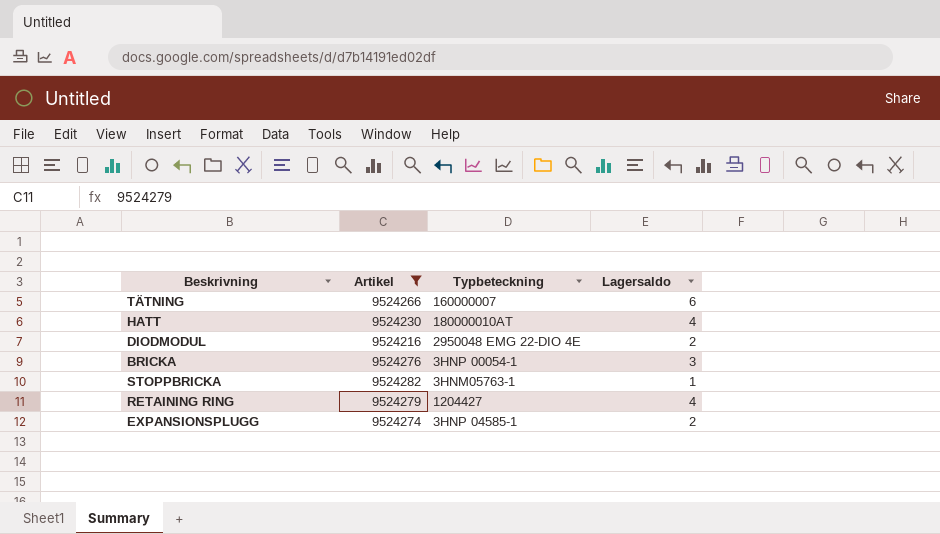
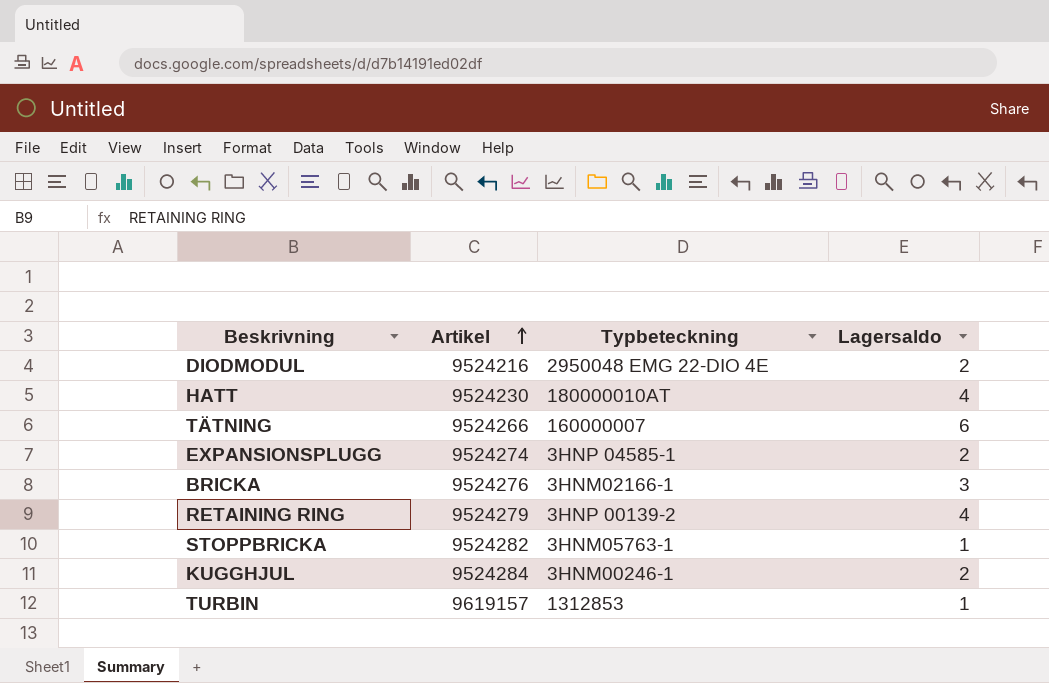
filter: Artikel <= 9524282 -> none
row order: none -> Artikel ascending
BRICKA | Typbeteckning: 3HNP 00054-1 -> 3HNM02166-1
RETAINING RING | Typbeteckning: 1204427 -> 3HNP 00139-2

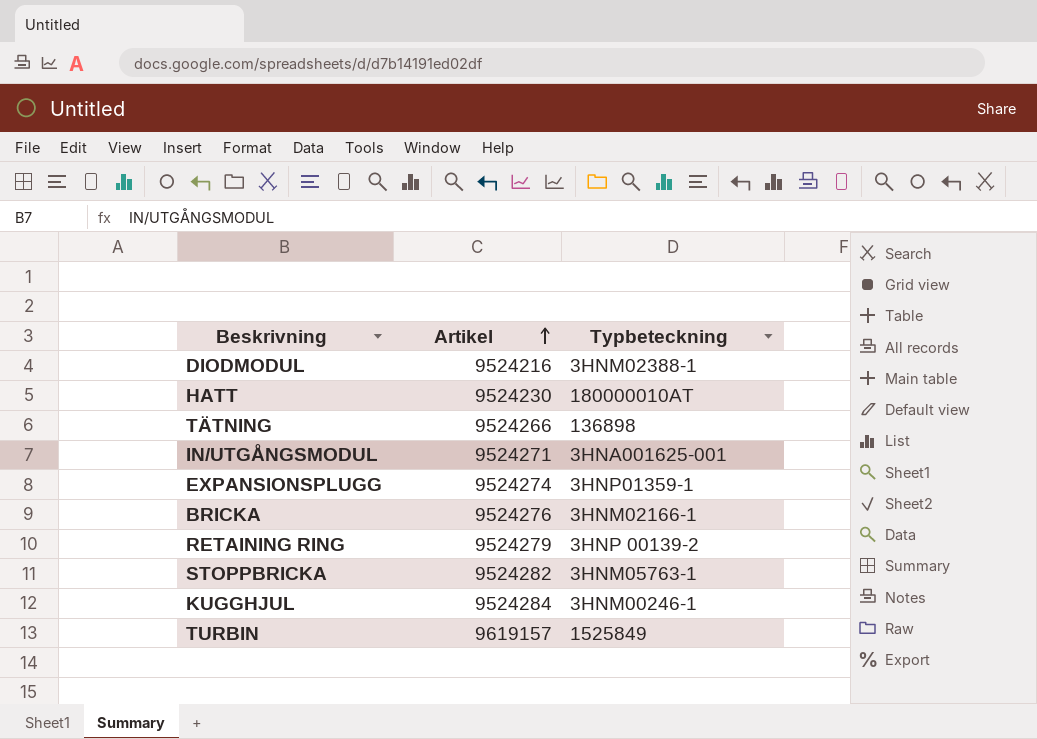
column Lagersaldo | position: 4 -> none
DIODMODUL | Typbeteckning: 2950048 EMG 22-DIO 4E -> 3HNM02388-1
TÄTNING | Typbeteckning: 160000007 -> 136898
row IN/UTGÅNGSMODUL: none -> 9524271 | 3HNA001625-001
EXPANSIONSPLUGG | Typbeteckning: 3HNP 04585-1 -> 3HNP01359-1
TURBIN | Typbeteckning: 1312853 -> 1525849

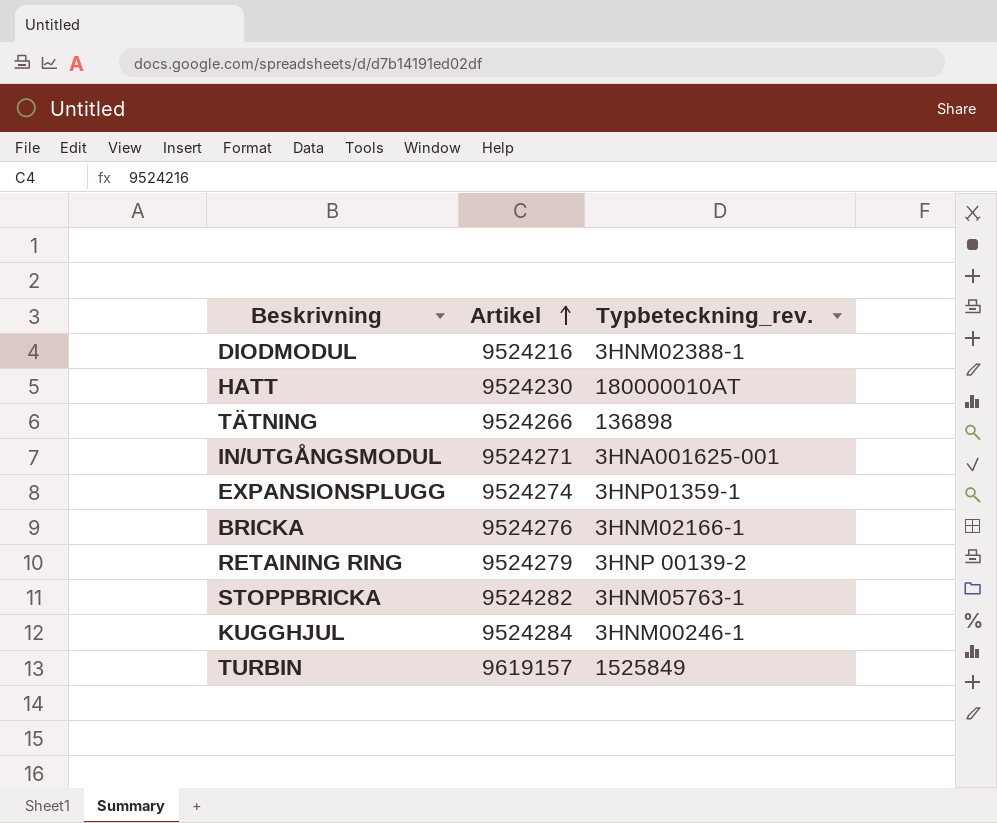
column name: Typbeteckning -> Typbeteckning_rev.

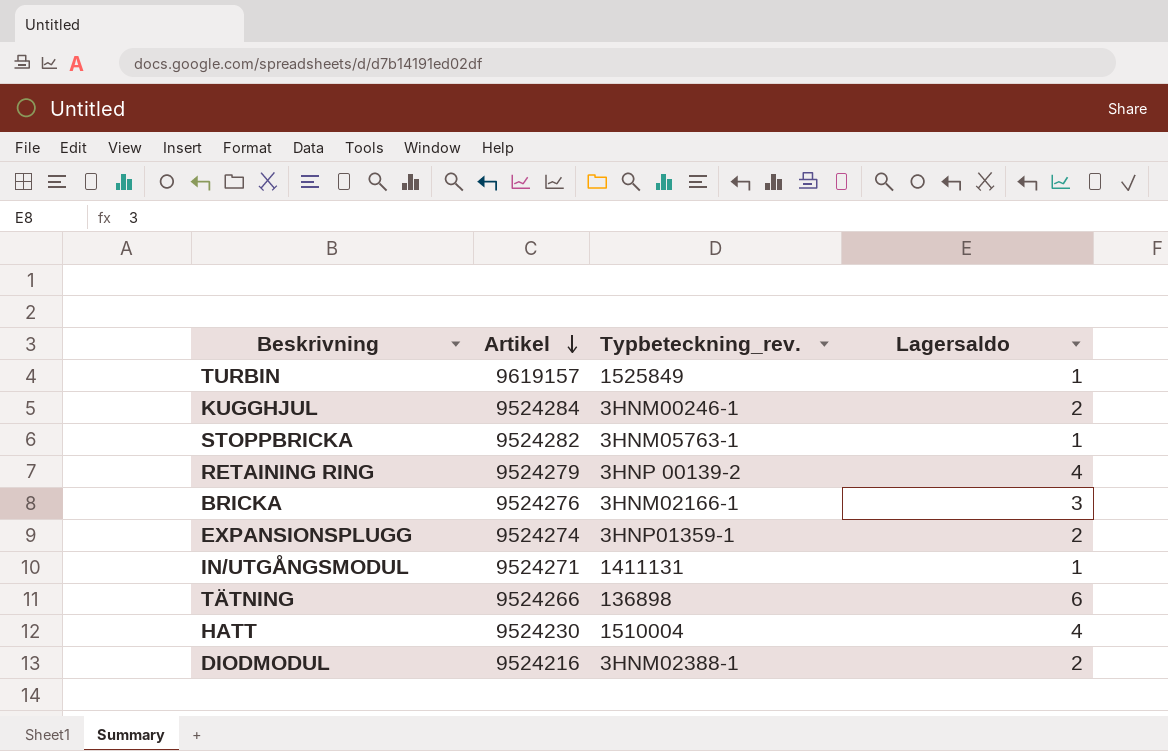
row order: Artikel ascending -> Artikel descending
column Lagersaldo | position: none -> 4
IN/UTGÅNGSMODUL | Typbeteckning_rev.: 3HNA001625-001 -> 1411131
HATT | Typbeteckning_rev.: 180000010AT -> 1510004

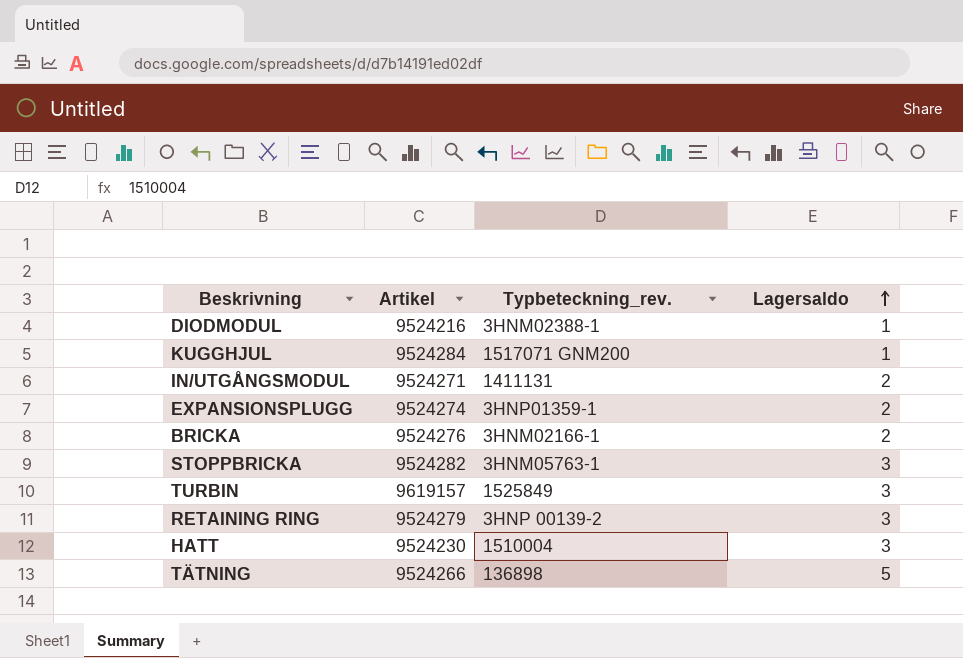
row order: Artikel descending -> Lagersaldo ascending
DIODMODUL | Lagersaldo: 2 -> 1
KUGGHJUL | Typbeteckning_rev.: 3HNM00246-1 -> 1517071 GNM200
KUGGHJUL | Lagersaldo: 2 -> 1
IN/UTGÅNGSMODUL | Lagersaldo: 1 -> 2
BRICKA | Lagersaldo: 3 -> 2
STOPPBRICKA | Lagersaldo: 1 -> 3
TURBIN | Lagersaldo: 1 -> 3
RETAINING RING | Lagersaldo: 4 -> 3
HATT | Lagersaldo: 4 -> 3
TÄTNING | Lagersaldo: 6 -> 5

